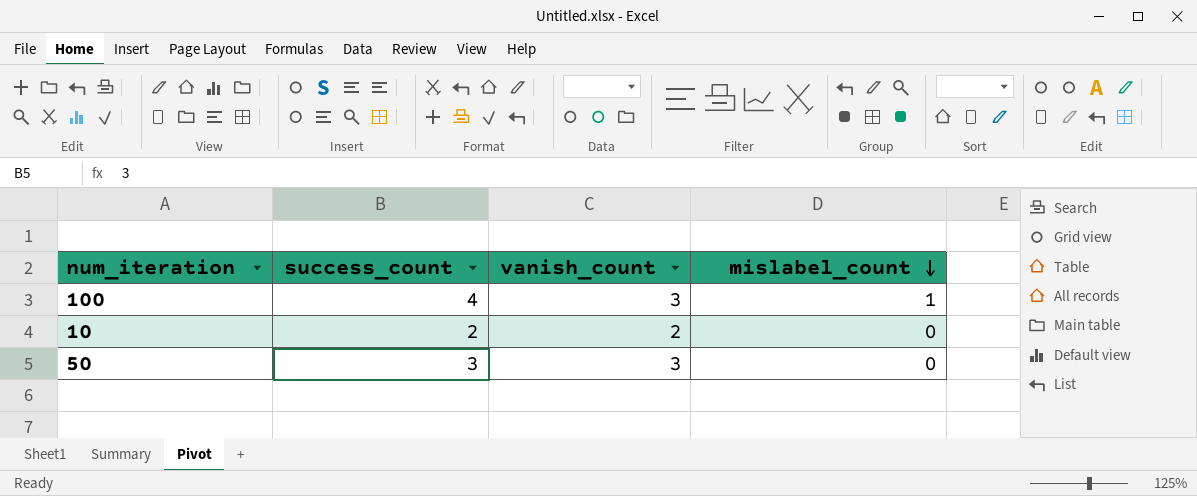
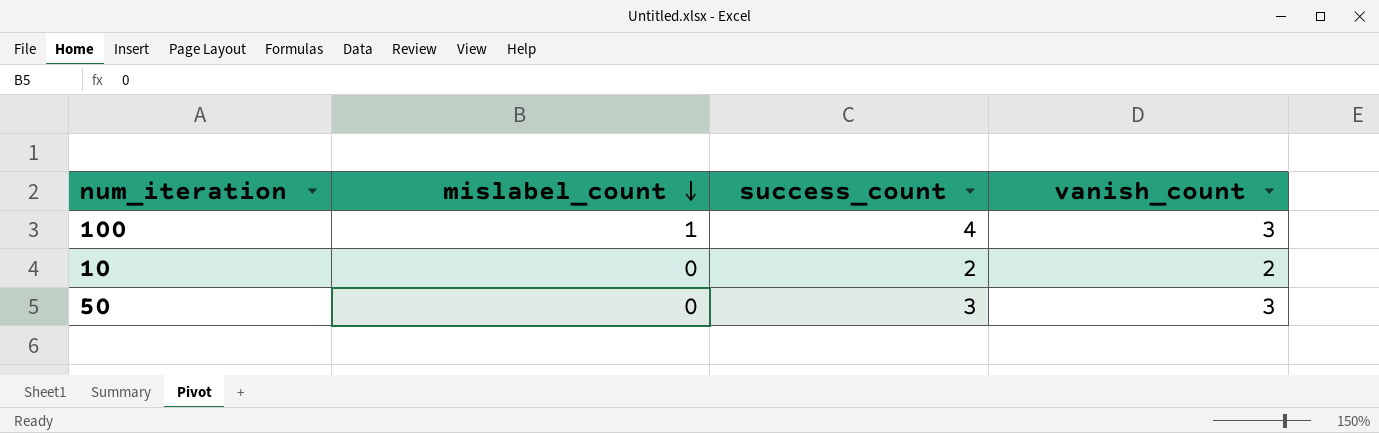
column mislabel_count | position: 4 -> 2

